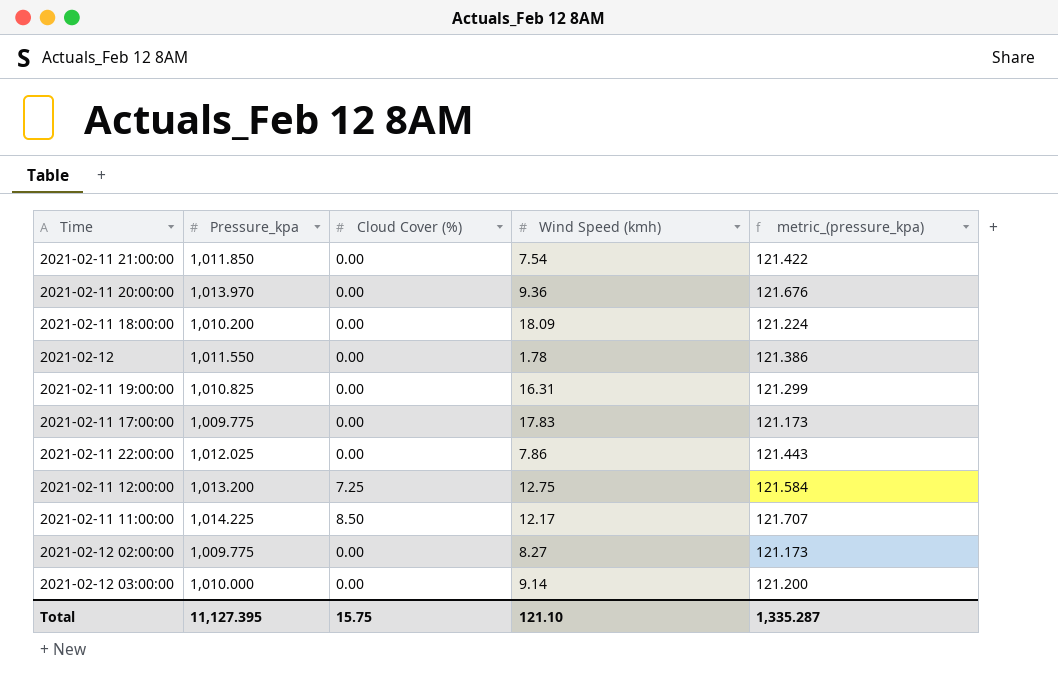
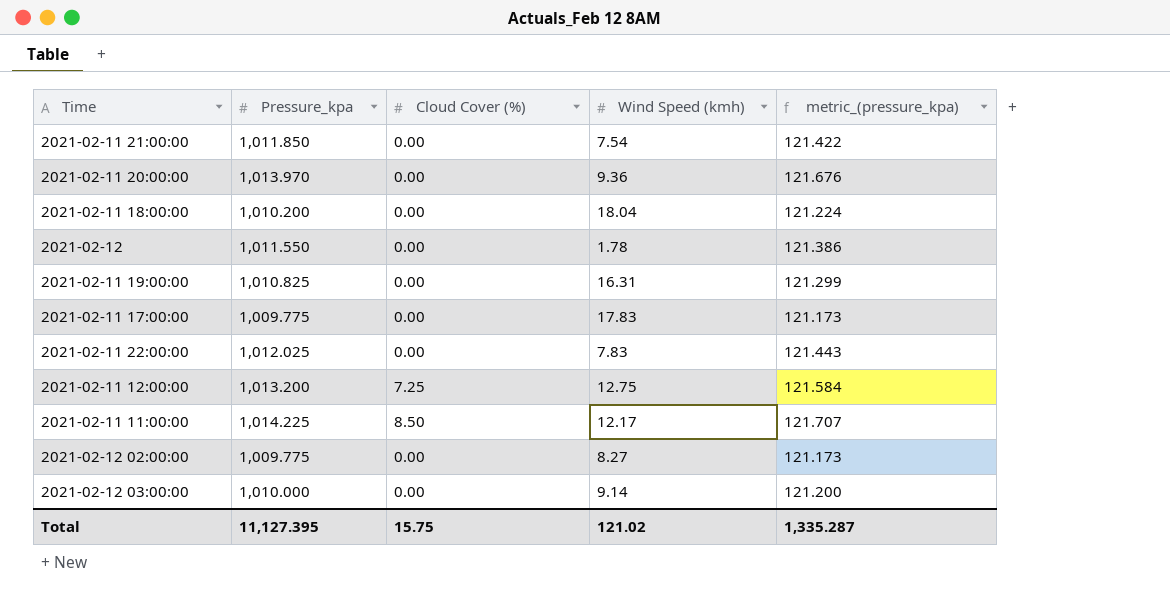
2021-02-11 18:00:00 | Wind Speed (kmh): 18.09 -> 18.04
2021-02-11 22:00:00 | Wind Speed (kmh): 7.86 -> 7.83
Total | Wind Speed (kmh): 121.10 -> 121.02

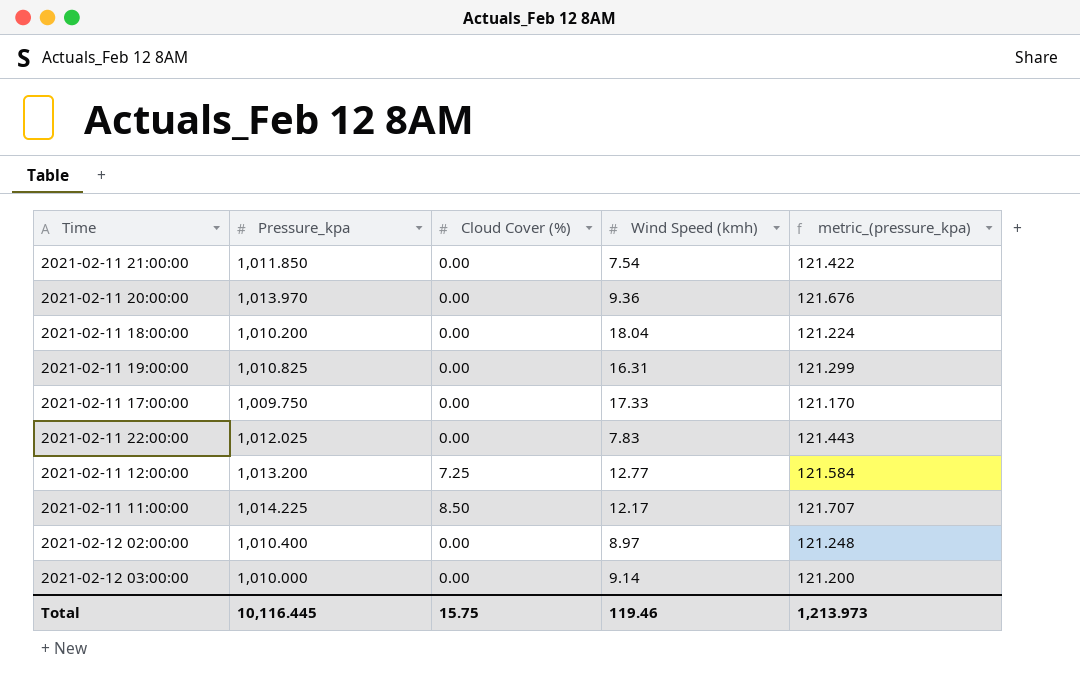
row 2021-02-12: 1,011.550 | 0.00 | 1.78 | 121.386 -> none
2021-02-11 17:00:00 | Pressure_kpa: 1,009.775 -> 1,009.750
2021-02-11 17:00:00 | Wind Speed (kmh): 17.83 -> 17.33
2021-02-11 17:00:00 | metric_(pressure_kpa): 121.173 -> 121.170
2021-02-11 12:00:00 | Wind Speed (kmh): 12.75 -> 12.77
2021-02-12 02:00:00 | Pressure_kpa: 1,009.775 -> 1,010.400
2021-02-12 02:00:00 | Wind Speed (kmh): 8.27 -> 8.97
2021-02-12 02:00:00 | metric_(pressure_kpa): 121.173 -> 121.248
Total | Pressure_kpa: 11,127.395 -> 10,116.445
Total | Wind Speed (kmh): 121.02 -> 119.46
Total | metric_(pressure_kpa): 1,335.287 -> 1,213.973

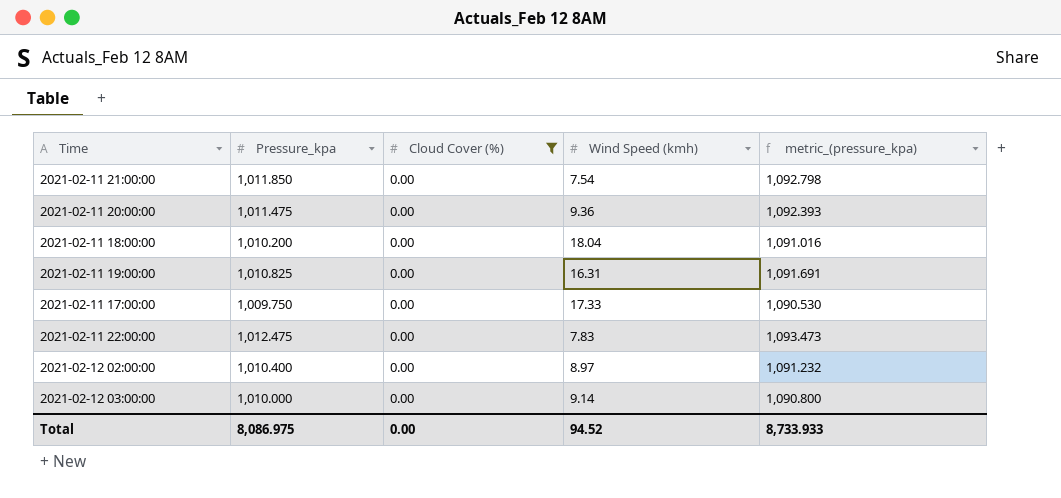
filter: none -> Cloud Cover (%) = 0.00
column metric_(pressure_kpa) | formula: [Pressure_kpa] * 0.12 -> [Pressure_kpa] * 1.08
2021-02-11 20:00:00 | Pressure_kpa: 1,013.970 -> 1,011.475
2021-02-11 22:00:00 | Pressure_kpa: 1,012.025 -> 1,012.475
Total | Pressure_kpa: 10,116.445 -> 8,086.975
Total | Cloud Cover (%): 15.75 -> 0.00
Total | Wind Speed (kmh): 119.46 -> 94.52
Total | metric_(pressure_kpa): 1,213.973 -> 8,733.933

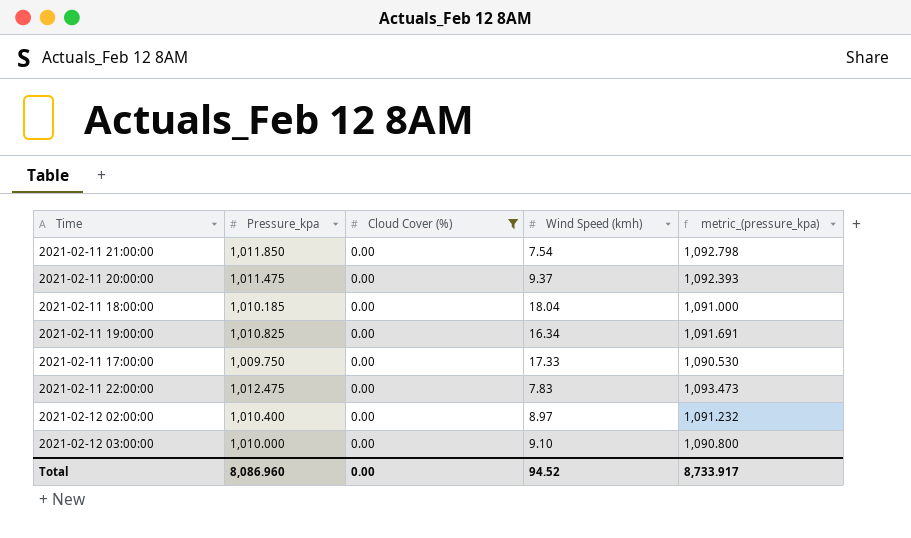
2021-02-11 20:00:00 | Wind Speed (kmh): 9.36 -> 9.37
2021-02-11 18:00:00 | Pressure_kpa: 1,010.200 -> 1,010.185
2021-02-11 18:00:00 | metric_(pressure_kpa): 1,091.016 -> 1,091.000
2021-02-11 19:00:00 | Wind Speed (kmh): 16.31 -> 16.34
2021-02-12 03:00:00 | Wind Speed (kmh): 9.14 -> 9.10
Total | Pressure_kpa: 8,086.975 -> 8,086.960
Total | metric_(pressure_kpa): 8,733.933 -> 8,733.917

